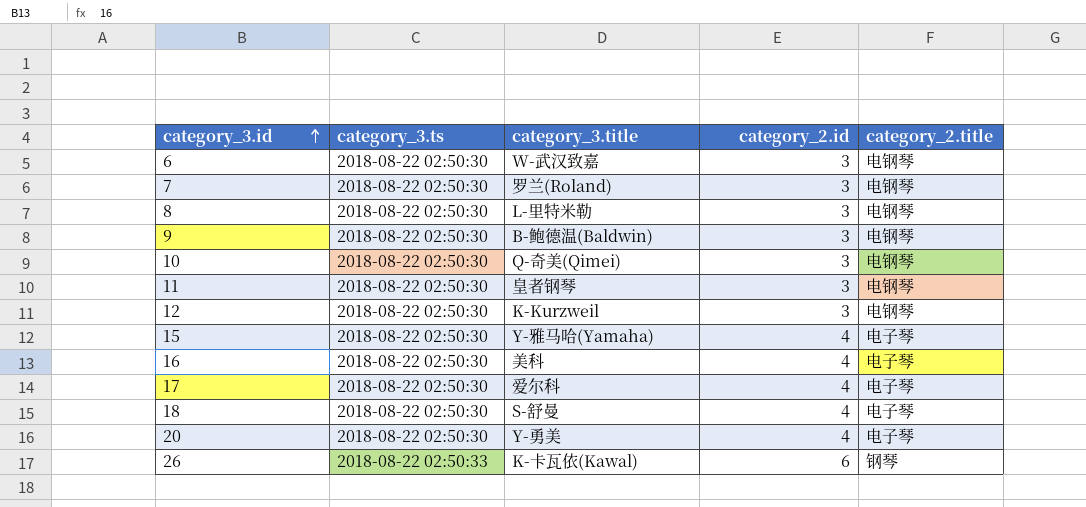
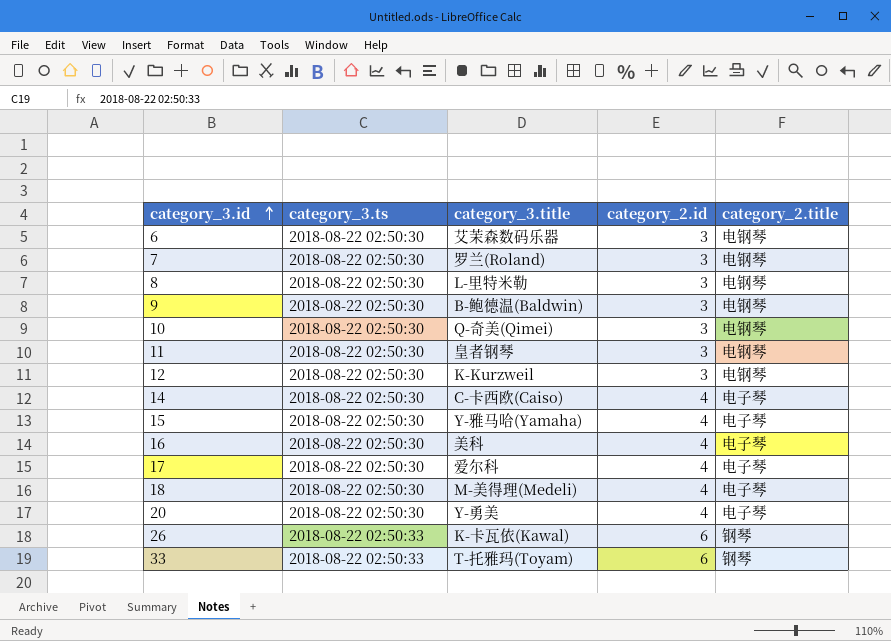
6 | category_3.title: W-武汉致嘉 -> 艾茉森数码乐器
row 14: none -> 2018-08-22 02:50:30 | C-卡西欧(Caiso) | 4 | 电子琴
18 | category_3.title: S-舒曼 -> M-美得理(Medeli)
row 33: none -> 2018-08-22 02:50:33 | T-托雅玛(Toyam) | 6 | 钢琴

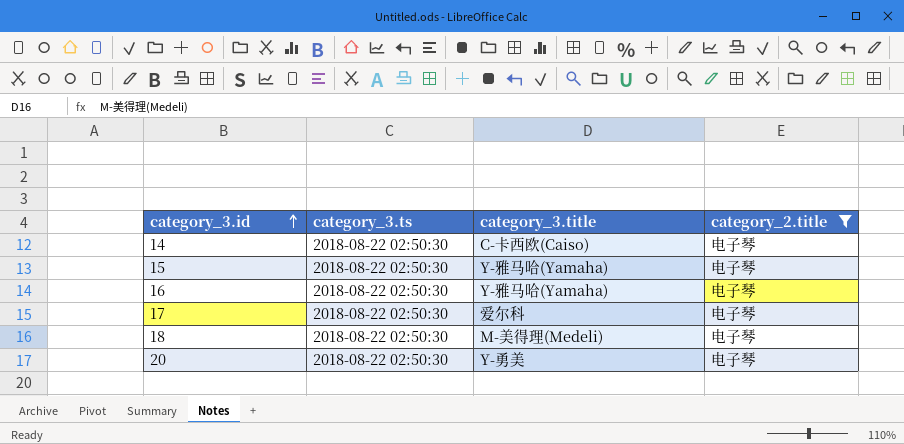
filter: none -> category_2.title = 电子琴
column category_2.id | position: 4 -> none
16 | category_3.title: 美科 -> Y-雅马哈(Yamaha)

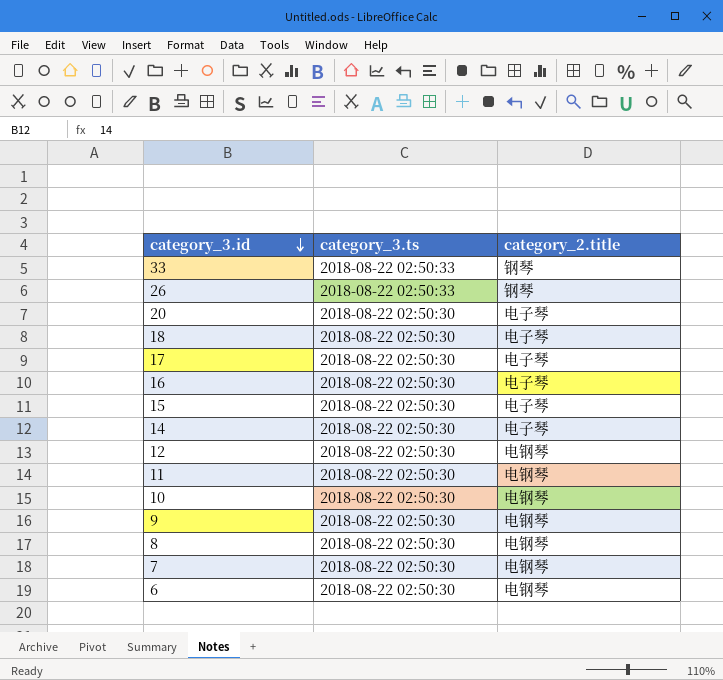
filter: category_2.title = 电子琴 -> none
row order: category_3.id ascending -> category_3.id descending
column category_3.title | position: 3 -> none

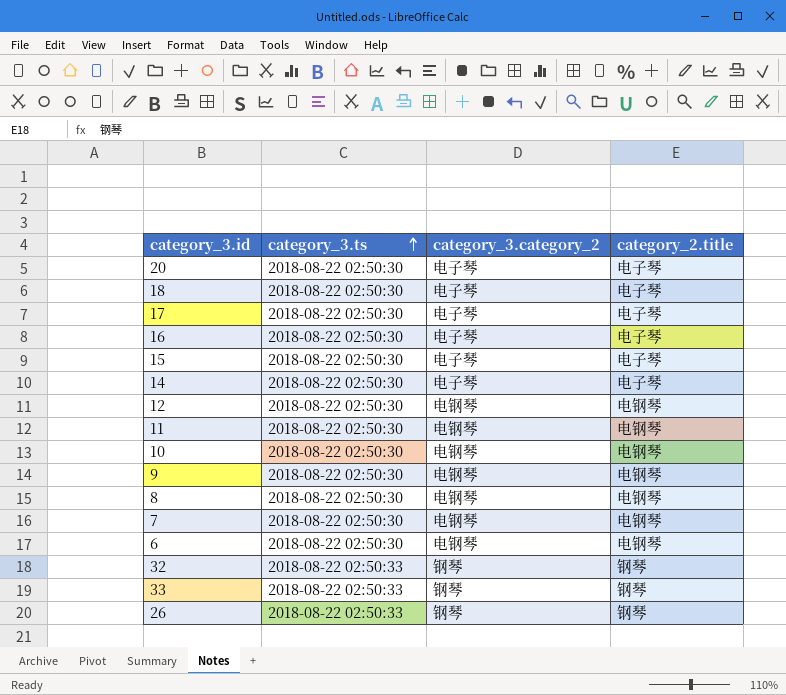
row order: category_3.id descending -> category_3.ts ascending
column category_3.category_2 | position: none -> 3
row 32: none -> 2018-08-22 02:50:33 | 钢琴 | 钢琴

